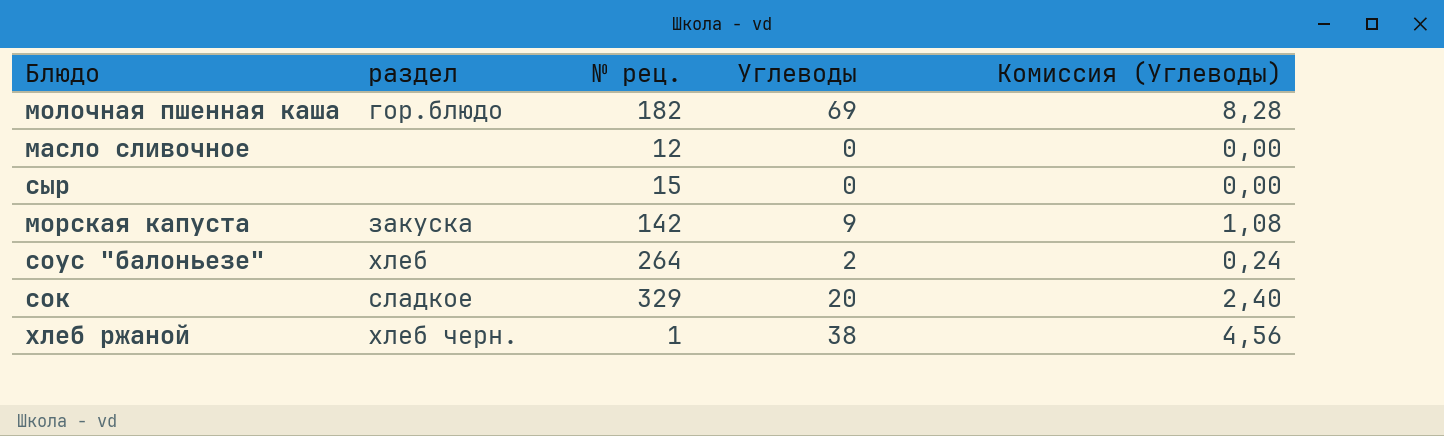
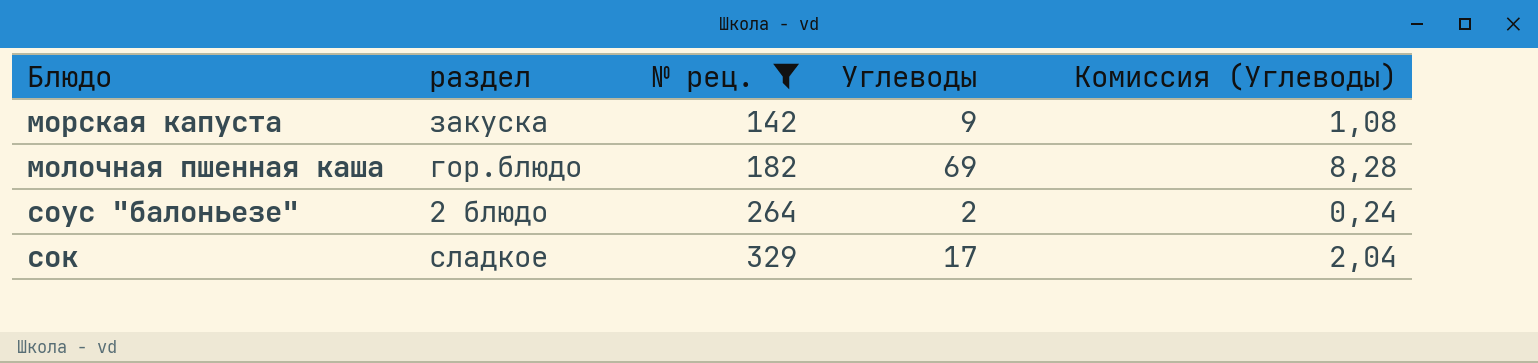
filter: none -> № рец. >= 142
row order: none -> № рец. ascending
соус "балоньезе" | раздел: хлеб -> 2 блюдо
сок | Углеводы: 20 -> 17
сок | Комиссия (Углеводы): 2,40 -> 2,04

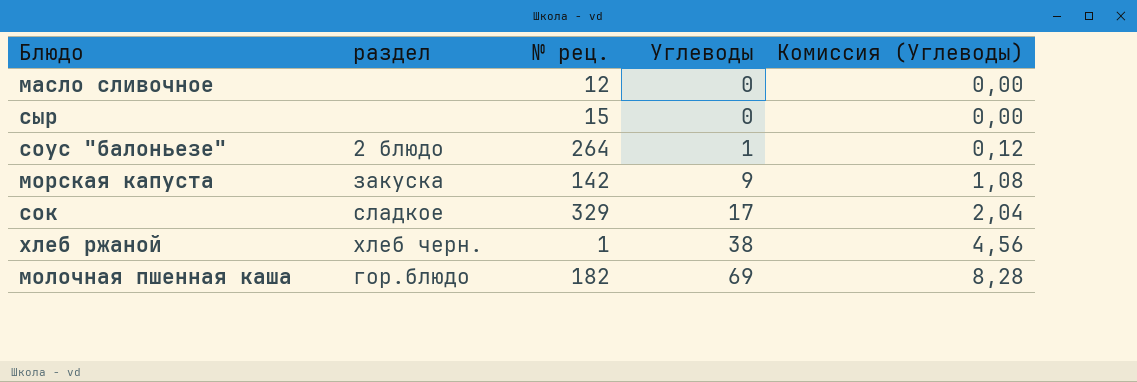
filter: № рец. >= 142 -> none
row order: № рец. ascending -> Углеводы ascending
соус "балоньезе" | Углеводы: 2 -> 1
соус "балоньезе" | Комиссия (Углеводы): 0,24 -> 0,12

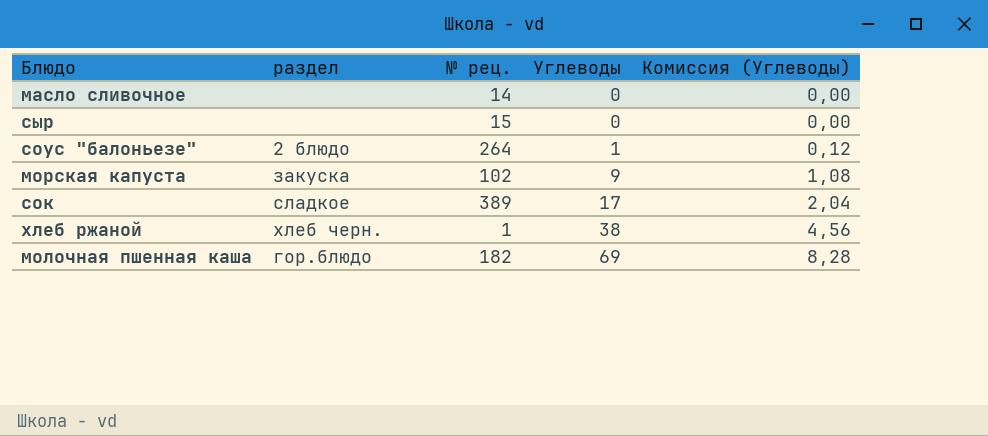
масло сливочное | № рец.: 12 -> 14
морская капуста | № рец.: 142 -> 102
сок | № рец.: 329 -> 389

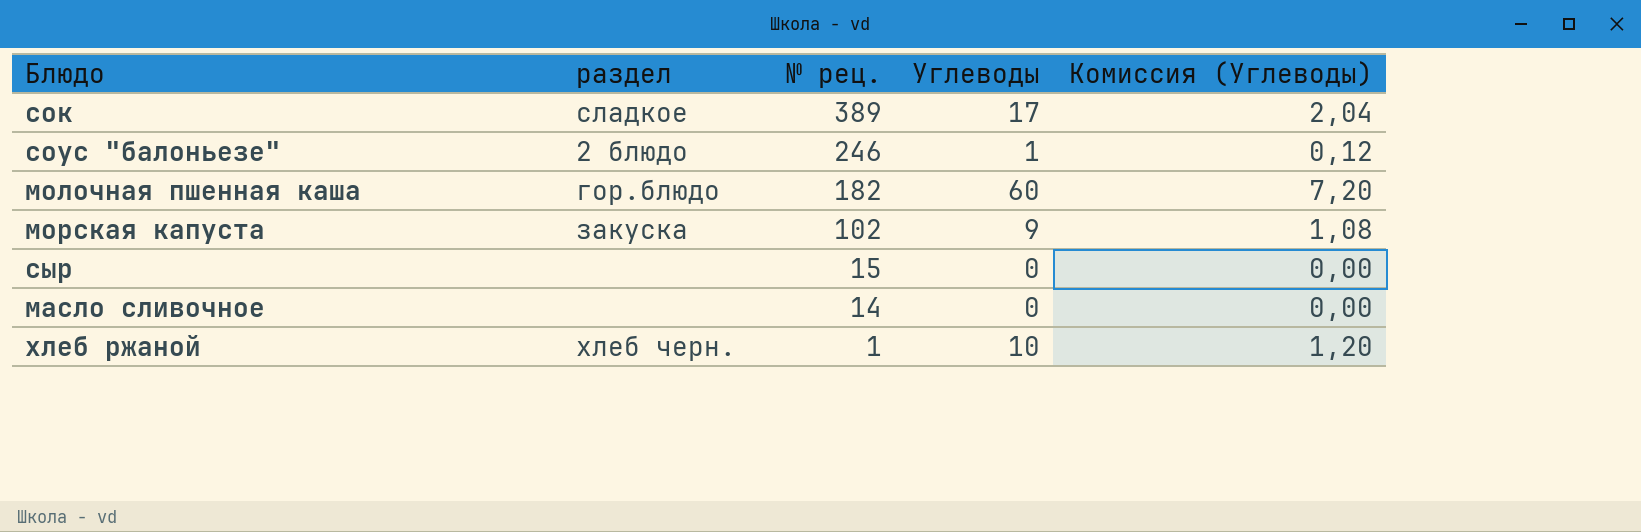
row order: Углеводы ascending -> № рец. descending
соус "балоньезе" | № рец.: 264 -> 246
молочная пшенная каша | Углеводы: 69 -> 60
молочная пшенная каша | Комиссия (Углеводы): 8,28 -> 7,20
хлеб ржаной | Углеводы: 38 -> 10
хлеб ржаной | Комиссия (Углеводы): 4,56 -> 1,20

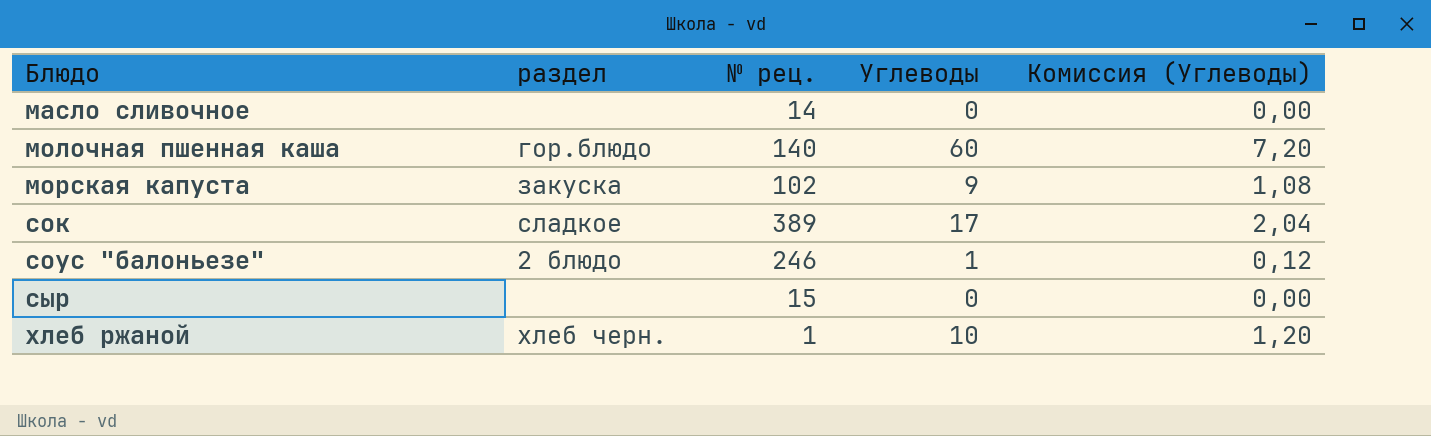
row order: № рец. descending -> Блюдо ascending
молочная пшенная каша | № рец.: 182 -> 140

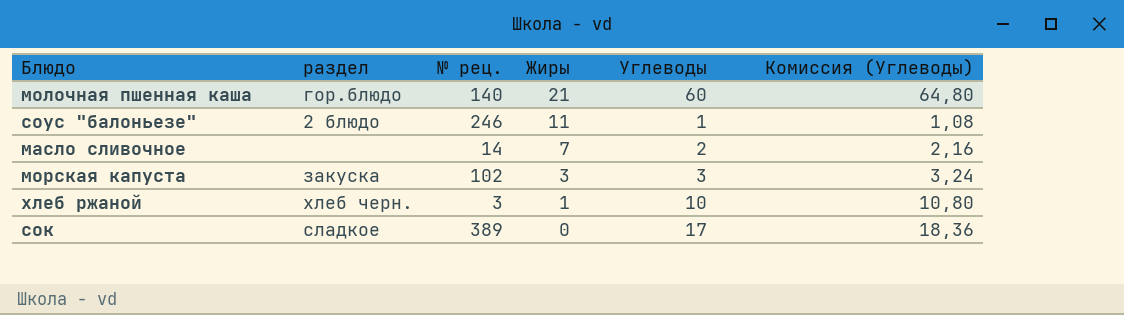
row order: Блюдо ascending -> Жиры descending
column Жиры | position: none -> 4
column Комиссия (Углеводы) | formula: [Углеводы] * 0,12 -> [Углеводы] * 1,08
row сыр: none | 15 | 0 | 0,00 -> none
масло сливочное | Углеводы: 0 -> 2
морская капуста | Углеводы: 9 -> 3
хлеб ржаной | № рец.: 1 -> 3

